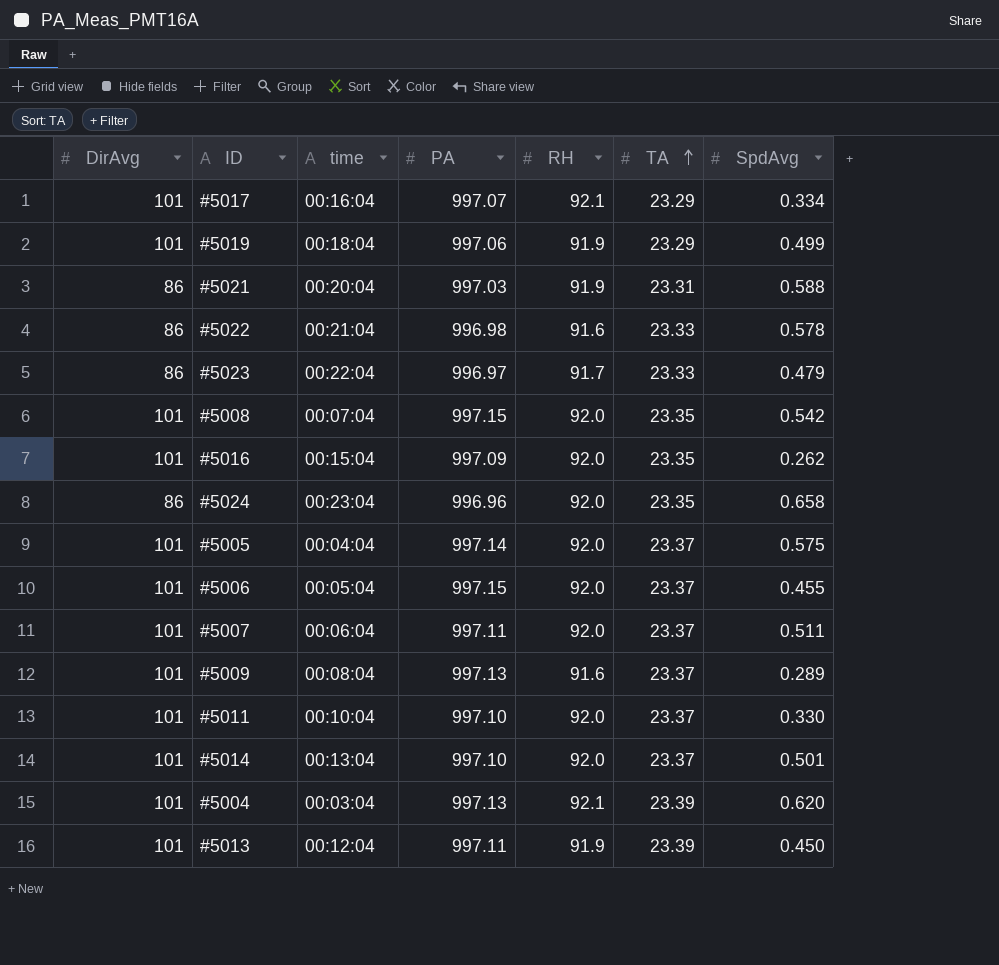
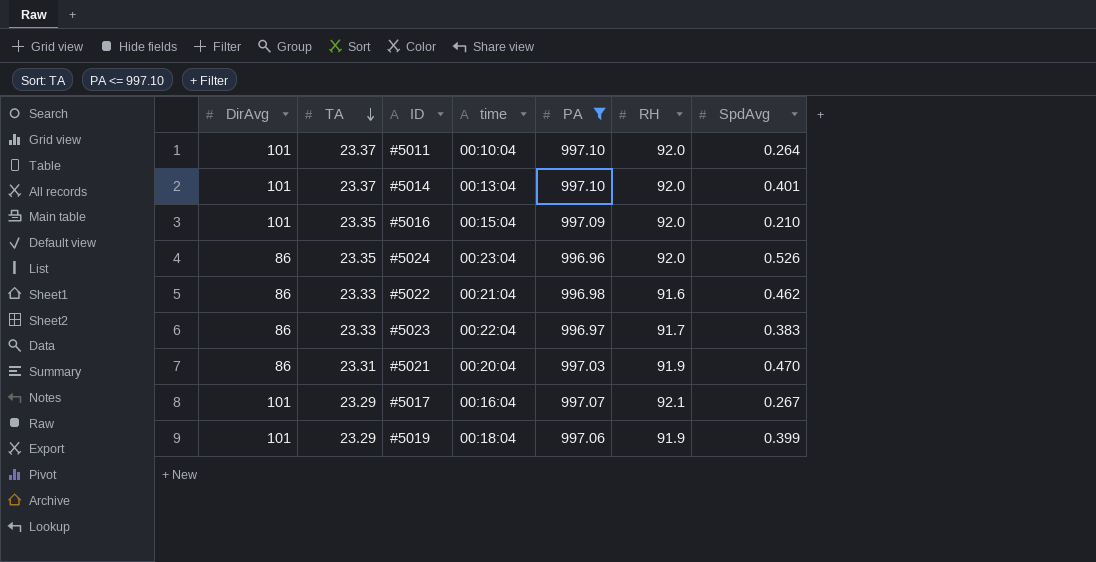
filter: none -> PA <= 997.10
row order: TA ascending -> TA descending
column TA | position: 6 -> 2
#5011 | SpdAvg: 0.330 -> 0.264
#5014 | SpdAvg: 0.501 -> 0.401
#5016 | SpdAvg: 0.262 -> 0.210
#5024 | SpdAvg: 0.658 -> 0.526
#5022 | SpdAvg: 0.578 -> 0.462
#5023 | SpdAvg: 0.479 -> 0.383
#5021 | SpdAvg: 0.588 -> 0.470
#5017 | SpdAvg: 0.334 -> 0.267
#5019 | SpdAvg: 0.499 -> 0.399

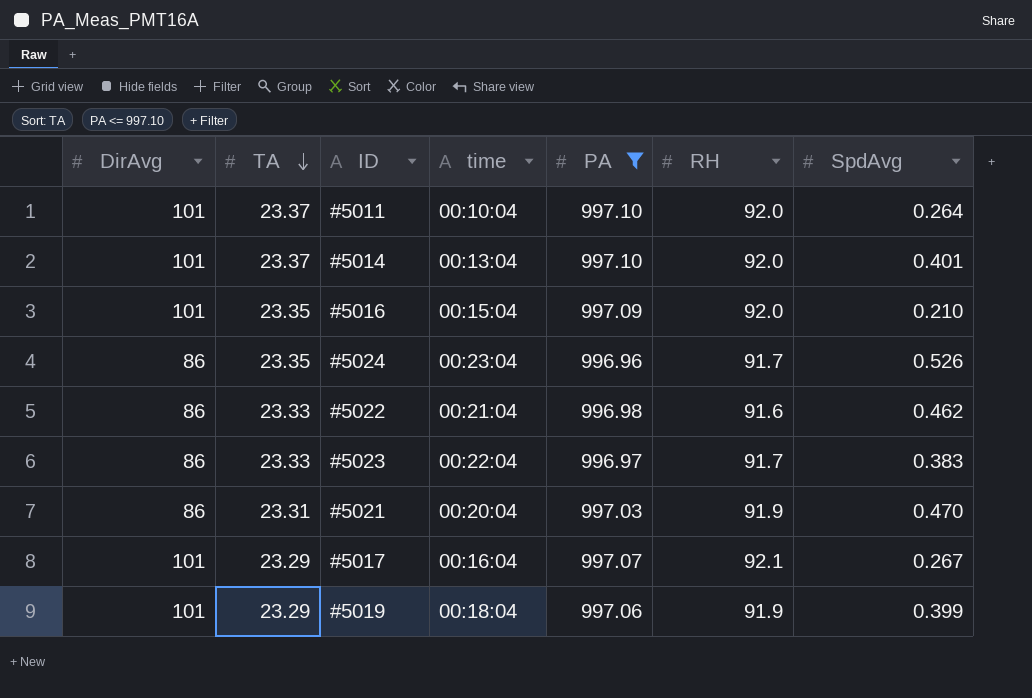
#5024 | RH: 92.0 -> 91.7

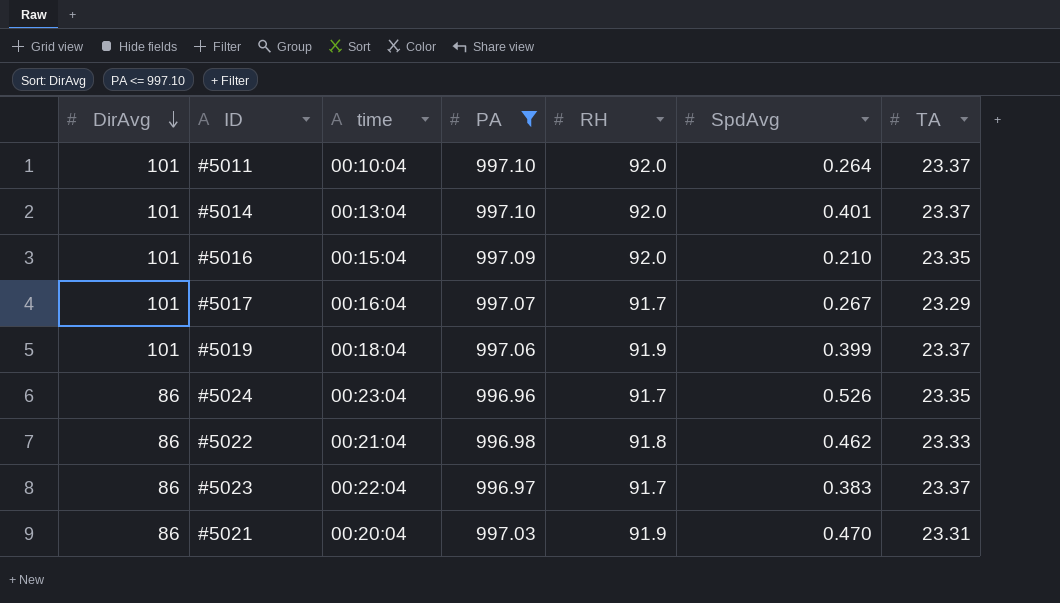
row order: TA descending -> DirAvg descending
column TA | position: 2 -> 7
#5017 | RH: 92.1 -> 91.7
#5019 | TA: 23.29 -> 23.37
#5022 | RH: 91.6 -> 91.8
#5023 | TA: 23.33 -> 23.37

